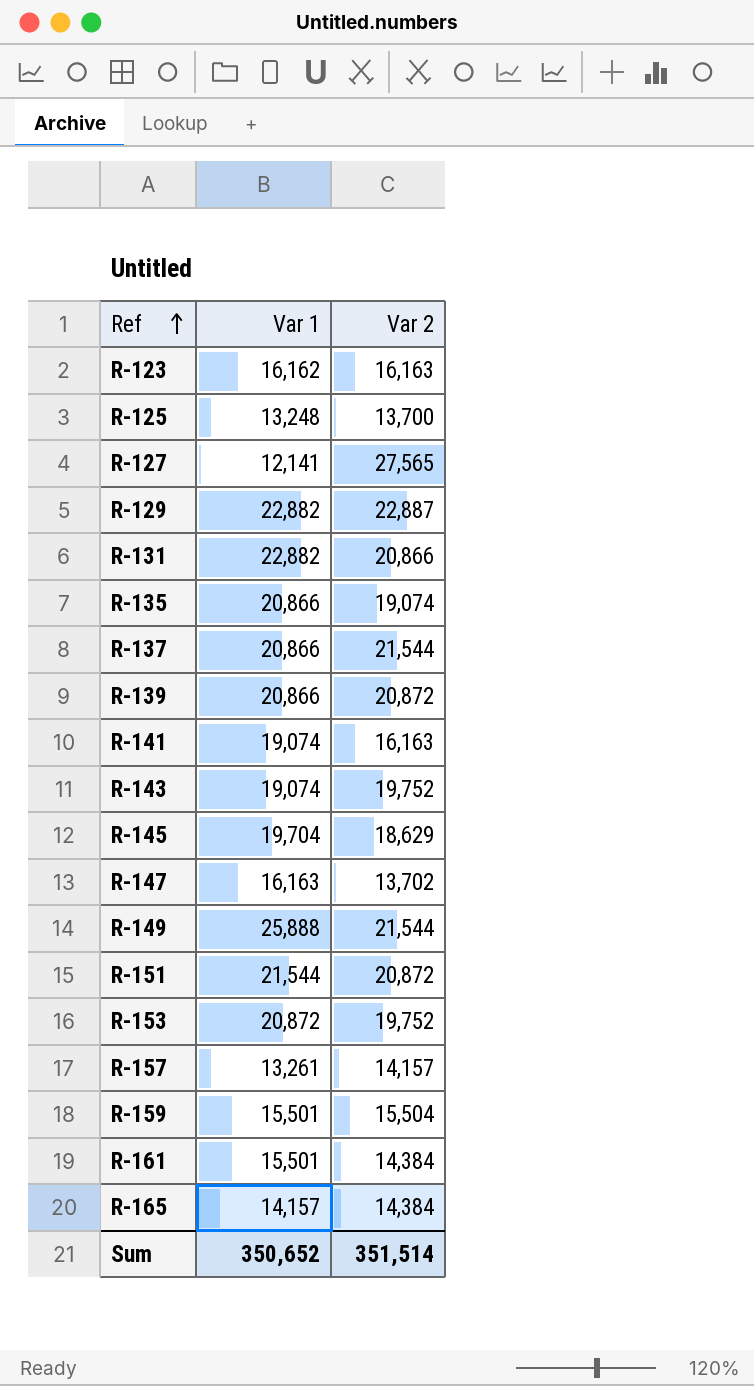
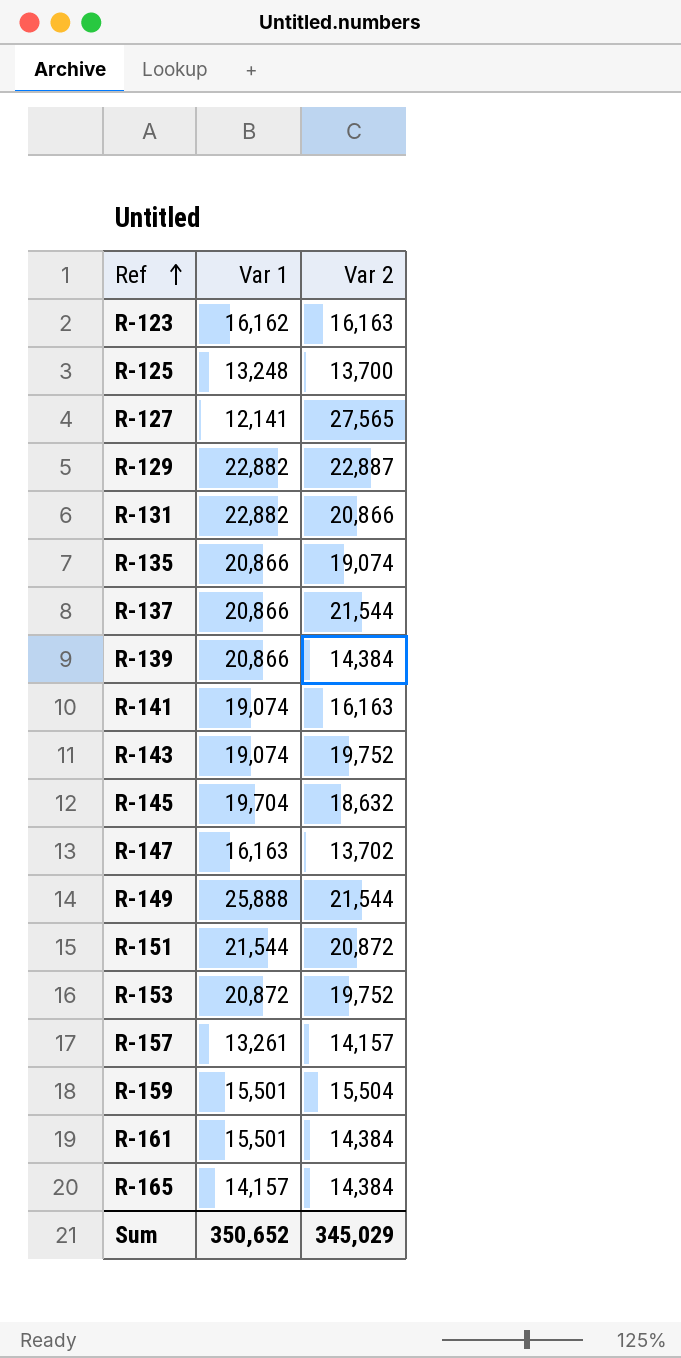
R-139 | Var 2: 20,872 -> 14,384
R-145 | Var 2: 18,629 -> 18,632
Sum | Var 2: 351,514 -> 345,029

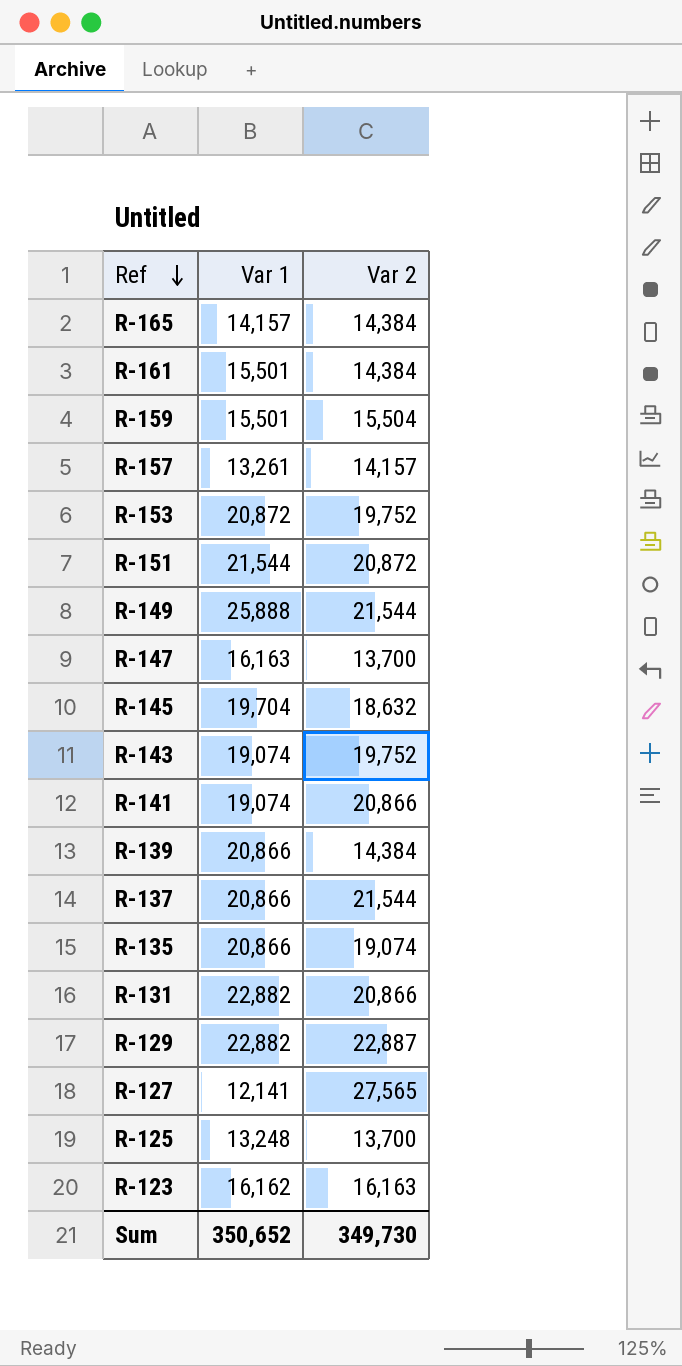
row order: Ref ascending -> Ref descending
R-147 | Var 2: 13,702 -> 13,700
R-141 | Var 2: 16,163 -> 20,866
Sum | Var 2: 345,029 -> 349,730

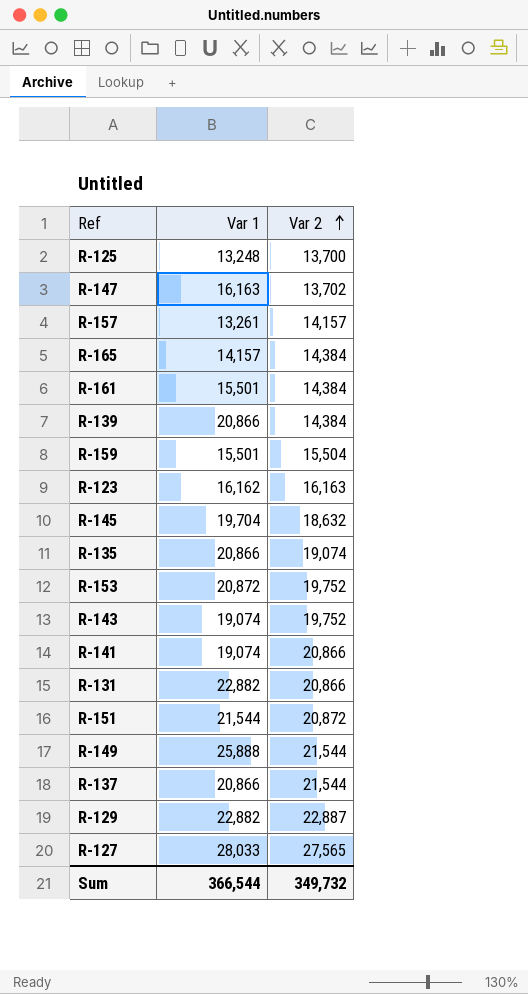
row order: Ref descending -> Var 2 ascending
R-147 | Var 2: 13,700 -> 13,702
R-127 | Var 1: 12,141 -> 28,033
Sum | Var 1: 350,652 -> 366,544
Sum | Var 2: 349,730 -> 349,732

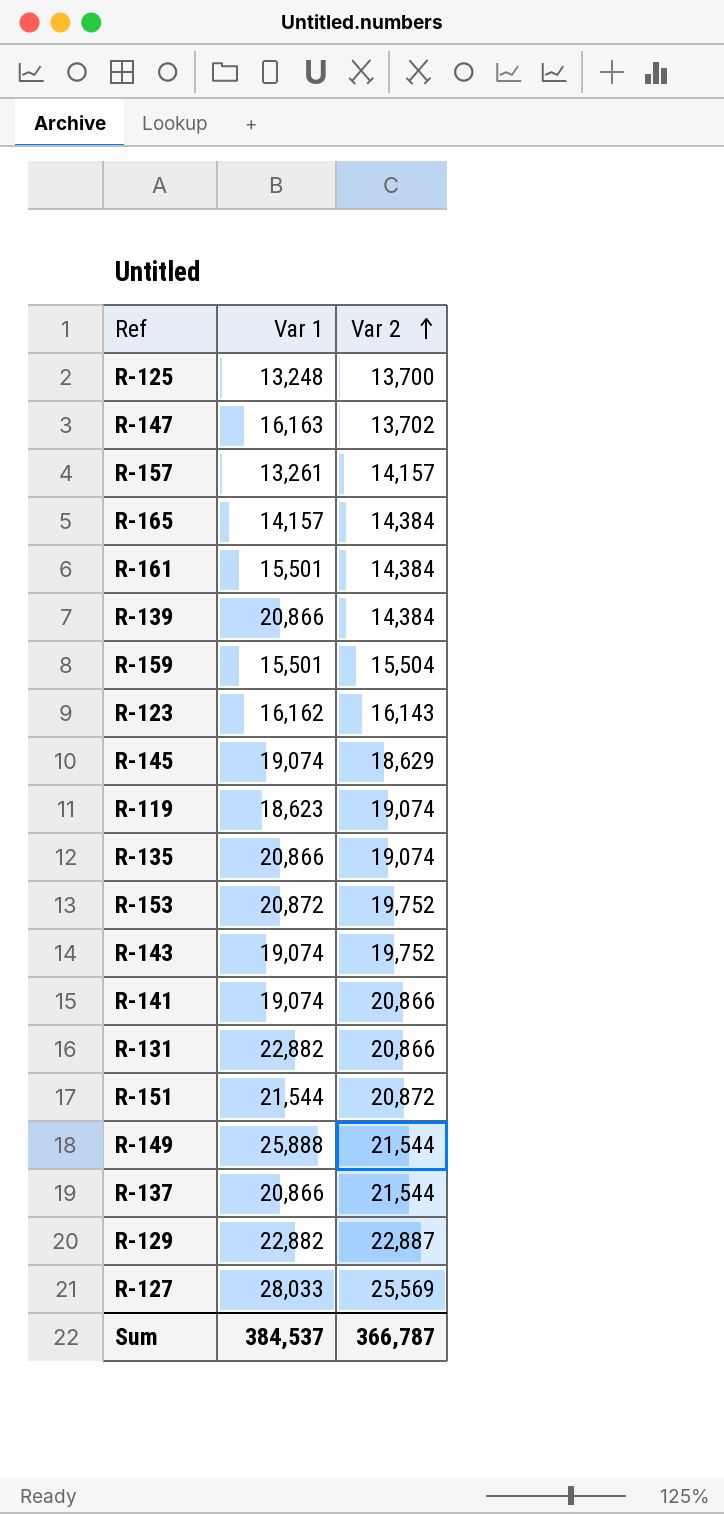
R-123 | Var 2: 16,163 -> 16,143
R-145 | Var 1: 19,704 -> 19,074
R-145 | Var 2: 18,632 -> 18,629
row R-119: none -> 18,623 | 19,074
R-127 | Var 2: 27,565 -> 25,569
Sum | Var 1: 366,544 -> 384,537
Sum | Var 2: 349,732 -> 366,787

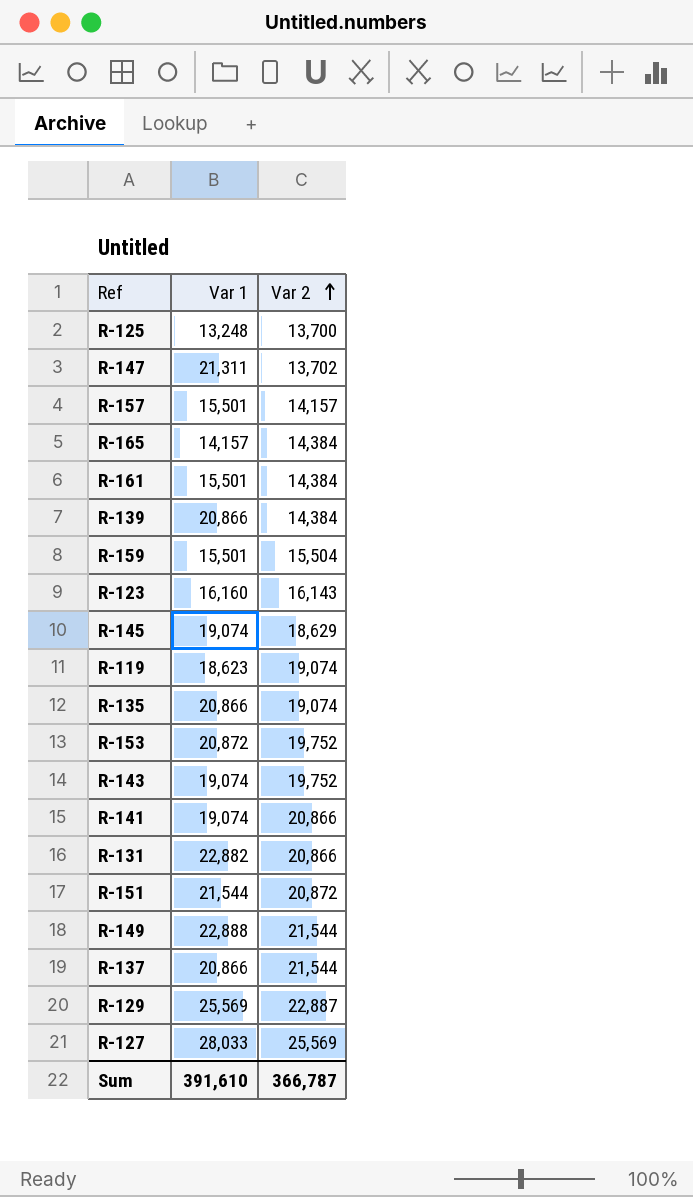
R-147 | Var 1: 16,163 -> 21,311
R-157 | Var 1: 13,261 -> 15,501
R-123 | Var 1: 16,162 -> 16,160
R-149 | Var 1: 25,888 -> 22,888
R-129 | Var 1: 22,882 -> 25,569
Sum | Var 1: 384,537 -> 391,610

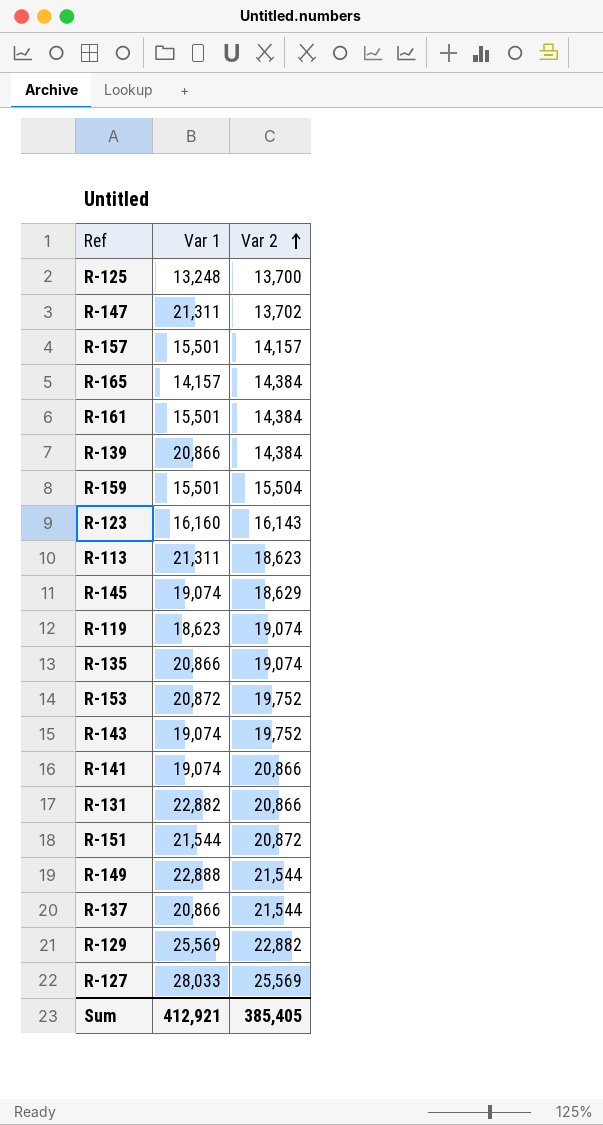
row R-113: none -> 21,311 | 18,623
R-129 | Var 2: 22,887 -> 22,882
Sum | Var 1: 391,610 -> 412,921
Sum | Var 2: 366,787 -> 385,405

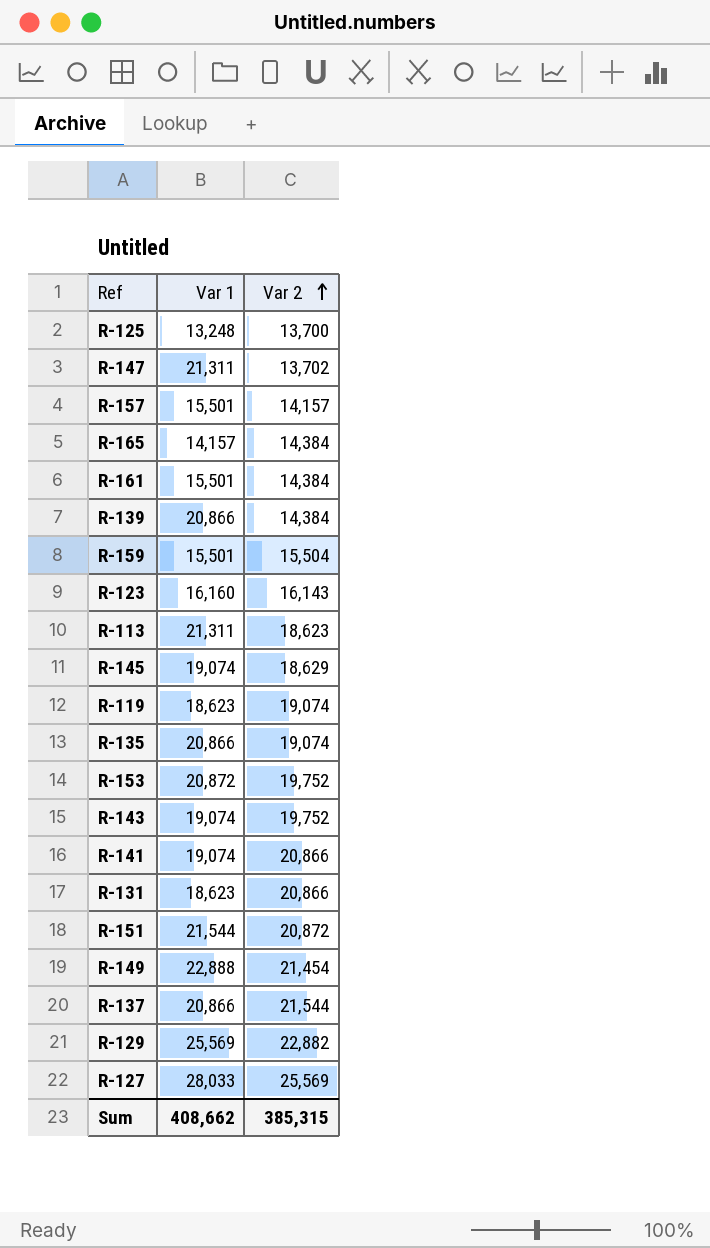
R-131 | Var 1: 22,882 -> 18,623
R-149 | Var 2: 21,544 -> 21,454
Sum | Var 1: 412,921 -> 408,662
Sum | Var 2: 385,405 -> 385,315

